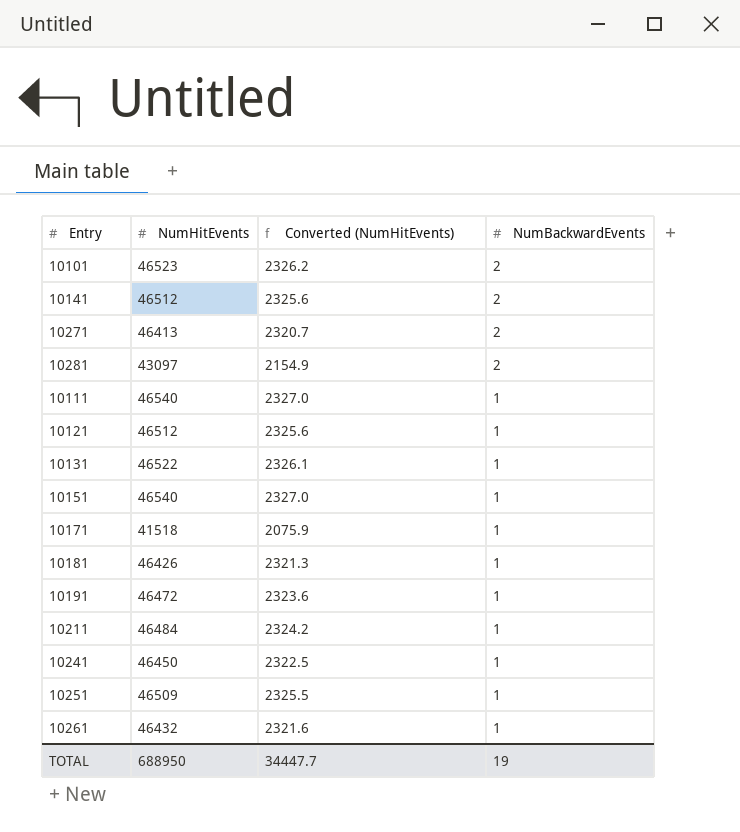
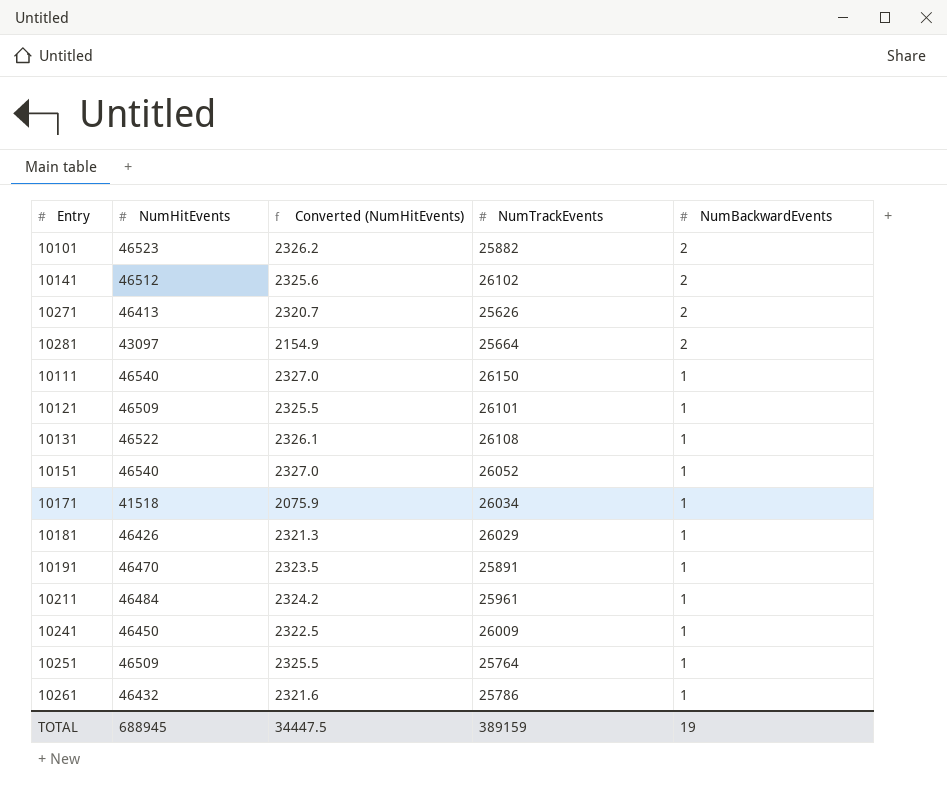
column NumTrackEvents | position: none -> 4
10121 | NumHitEvents: 46512 -> 46509
10121 | Converted (NumHitEvents): 2325.6 -> 2325.5
10191 | NumHitEvents: 46472 -> 46470
10191 | Converted (NumHitEvents): 2323.6 -> 2323.5
TOTAL | NumHitEvents: 688950 -> 688945
TOTAL | Converted (NumHitEvents): 34447.7 -> 34447.5

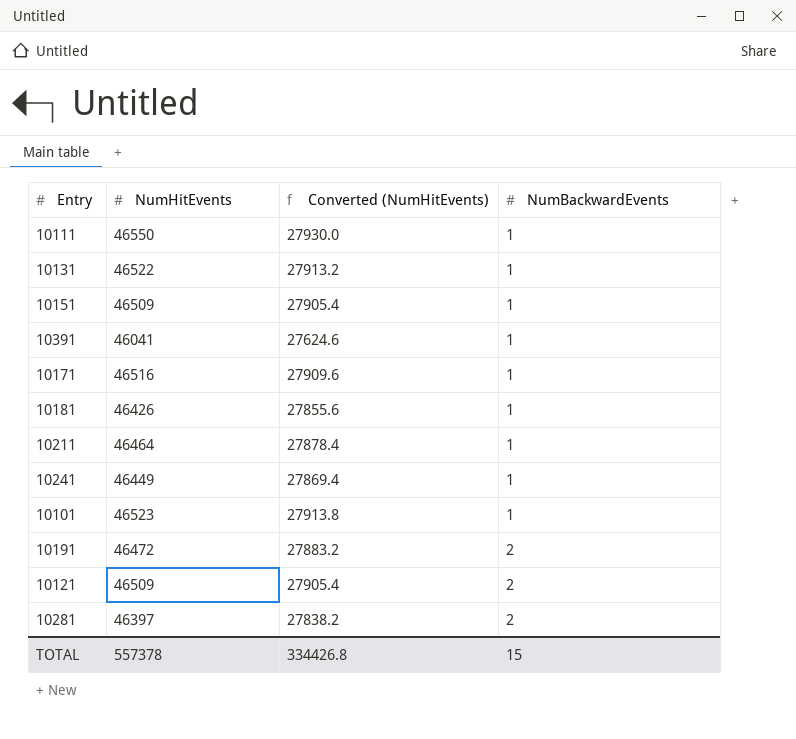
row order: NumBackwardEvents descending -> NumBackwardEvents ascending
column NumTrackEvents | position: 4 -> none
column Converted (NumHitEvents) | formula: [NumHitEvents] * 0.05 -> [NumHitEvents] * 0.6
row 10141: 46512 | 2325.6 | 26102 | 2 -> none
row 10271: 46413 | 2320.7 | 25626 | 2 -> none
row 10251: 46509 | 2325.5 | 25764 | 1 -> none
row 10261: 46432 | 2321.6 | 25786 | 1 -> none
10111 | NumHitEvents: 46540 -> 46550
10151 | NumHitEvents: 46540 -> 46509
row 10391: none -> 46041 | 27624.6 | 1
10171 | NumHitEvents: 41518 -> 46516
10211 | NumHitEvents: 46484 -> 46464
10241 | NumHitEvents: 46450 -> 46449
10101 | NumBackwardEvents: 2 -> 1
10191 | NumHitEvents: 46470 -> 46472
10191 | NumBackwardEvents: 1 -> 2
10121 | NumBackwardEvents: 1 -> 2
10281 | NumHitEvents: 43097 -> 46397
TOTAL | NumHitEvents: 688945 -> 557378
TOTAL | Converted (NumHitEvents): 34447.5 -> 334426.8
TOTAL | NumBackwardEvents: 19 -> 15

